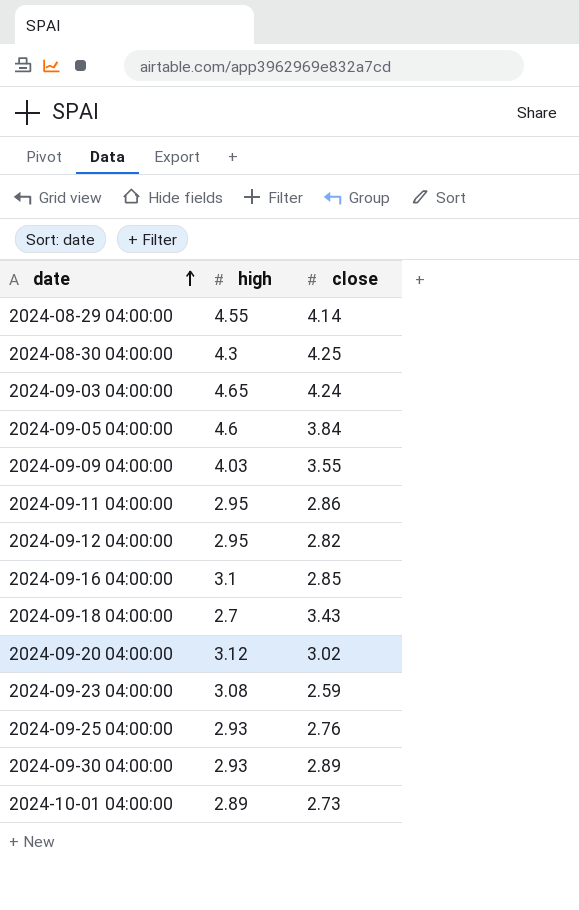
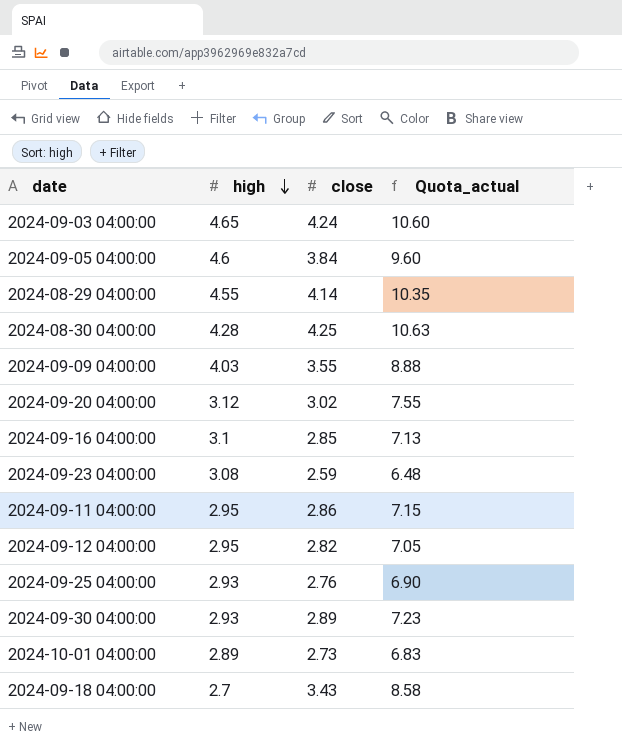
row order: date ascending -> high descending
column Quota_actual | formula: none -> [close] * 2.5
2024-08-30 04:00:00 | high: 4.3 -> 4.28

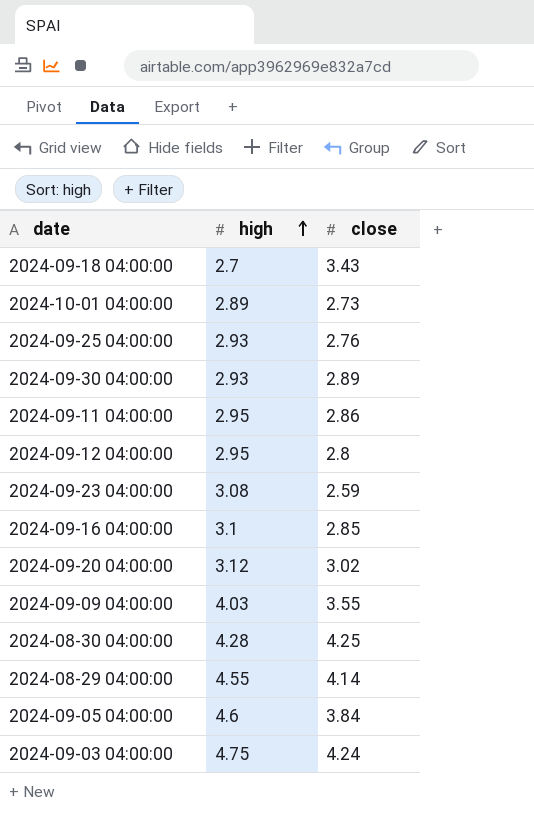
row order: high descending -> high ascending
column Quota_actual | formula: [close] * 2.5 -> none
2024-09-12 04:00:00 | close: 2.82 -> 2.8
2024-09-03 04:00:00 | high: 4.65 -> 4.75

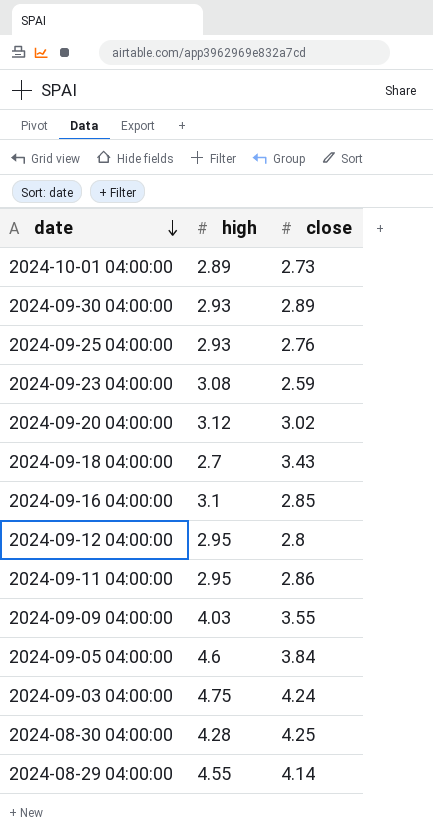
row order: high ascending -> date descending

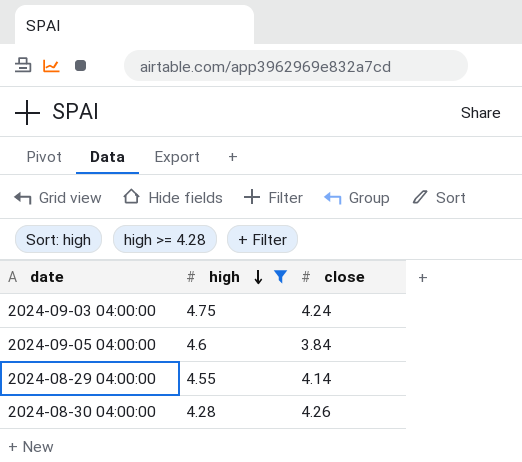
filter: none -> high >= 4.28
row order: date descending -> high descending
2024-08-30 04:00:00 | close: 4.25 -> 4.26

